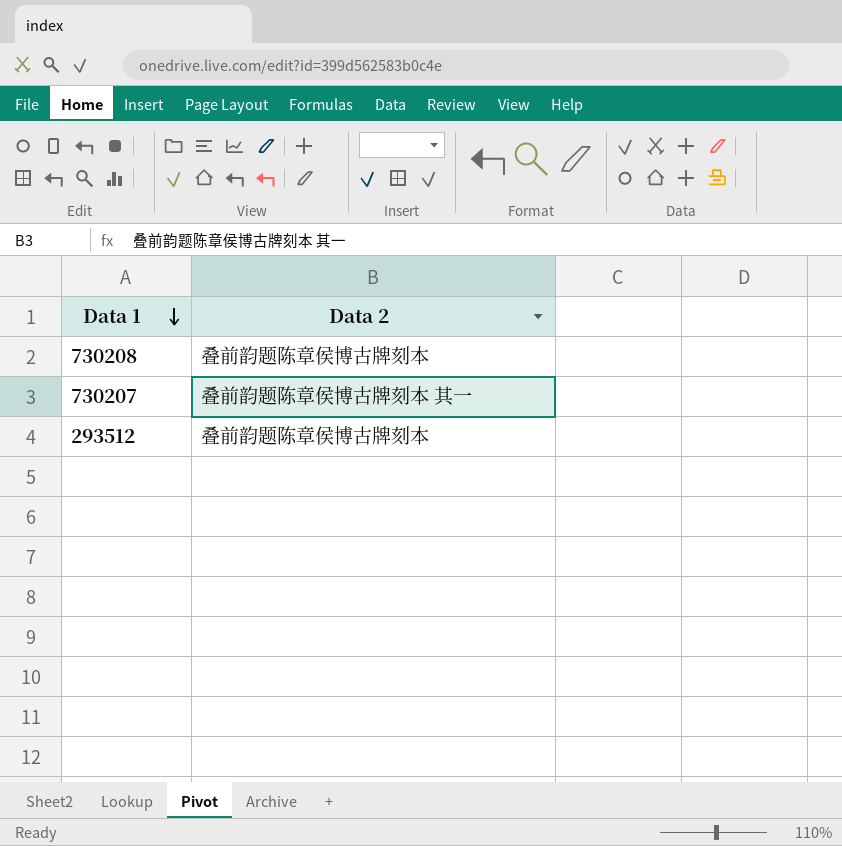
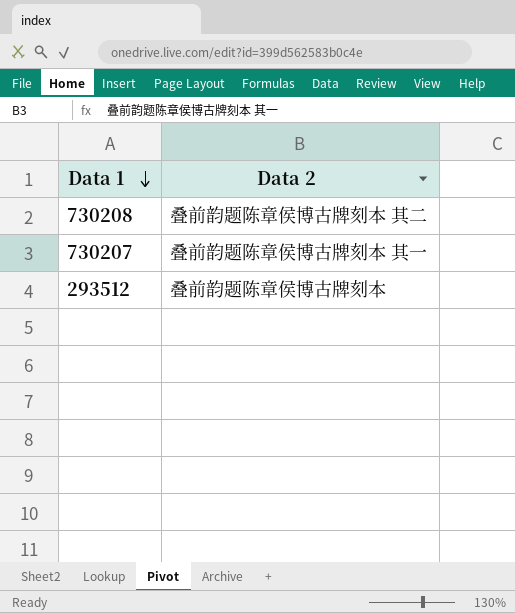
730208 | Data 2: 叠前韵题陈章侯博古牌刻本 -> 叠前韵题陈章侯博古牌刻本 其二

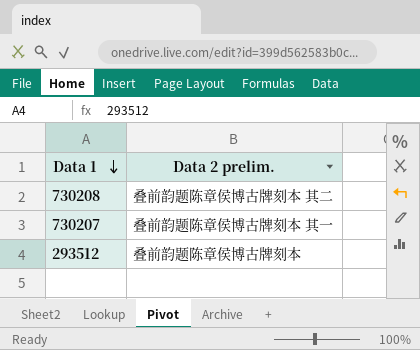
column name: Data 2 -> Data 2 prelim.

